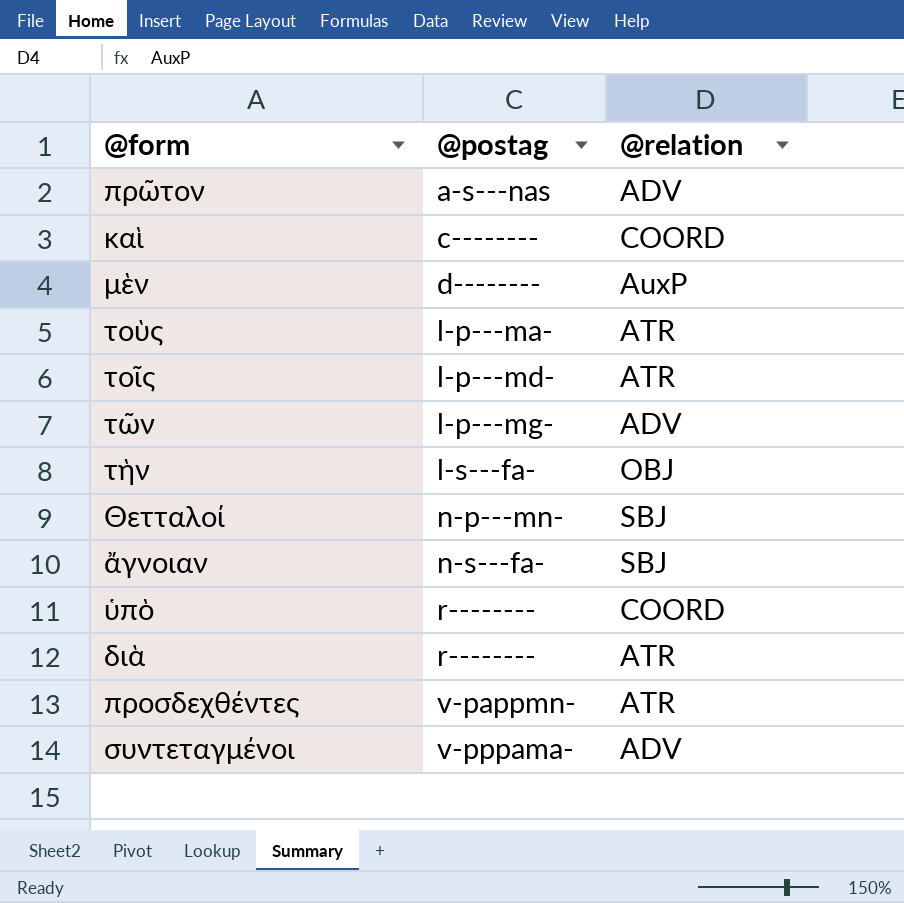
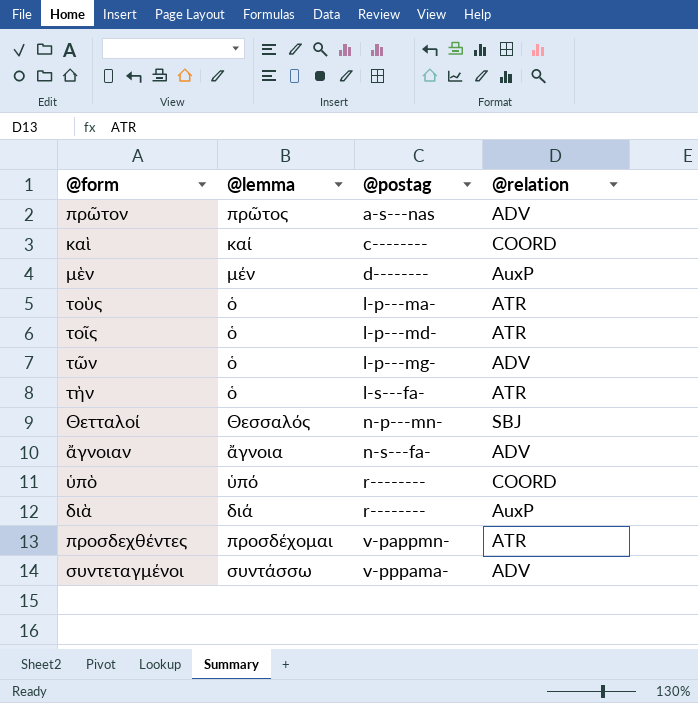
column @lemma | position: none -> 2
τὴν | @relation: OBJ -> ATR
ἄγνοιαν | @relation: SBJ -> ADV
διὰ | @relation: ATR -> AuxP

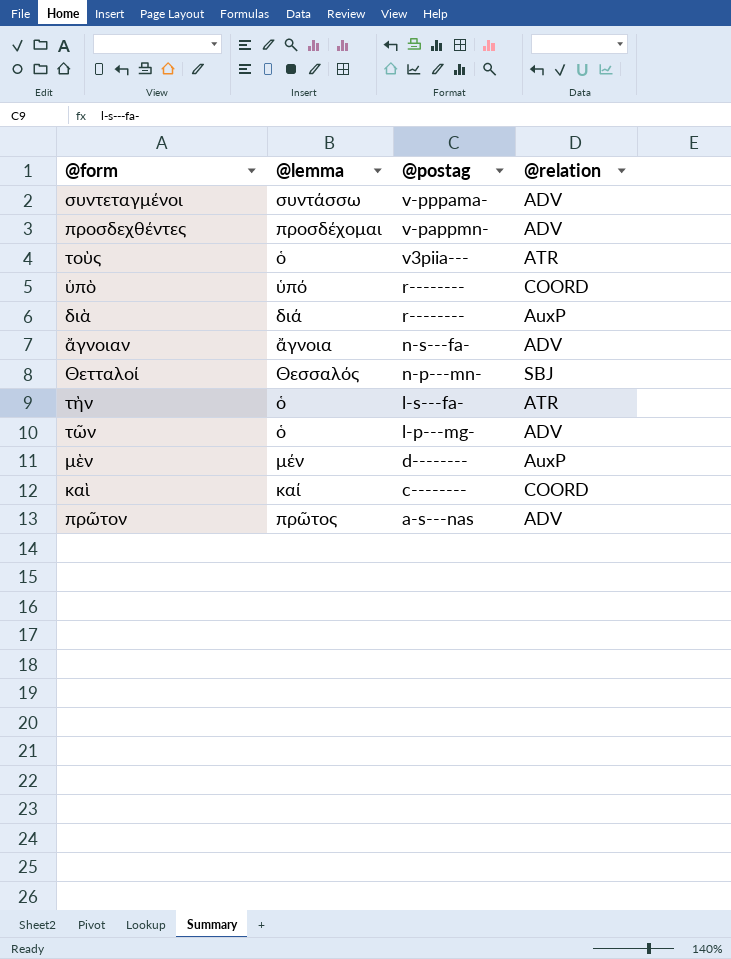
row order: @postag ascending -> @postag descending
row τοῖς: ὁ | l-p---md- | ATR -> none
προσδεχθέντες | @relation: ATR -> ADV
τοὺς | @postag: l-p---ma- -> v3piia---

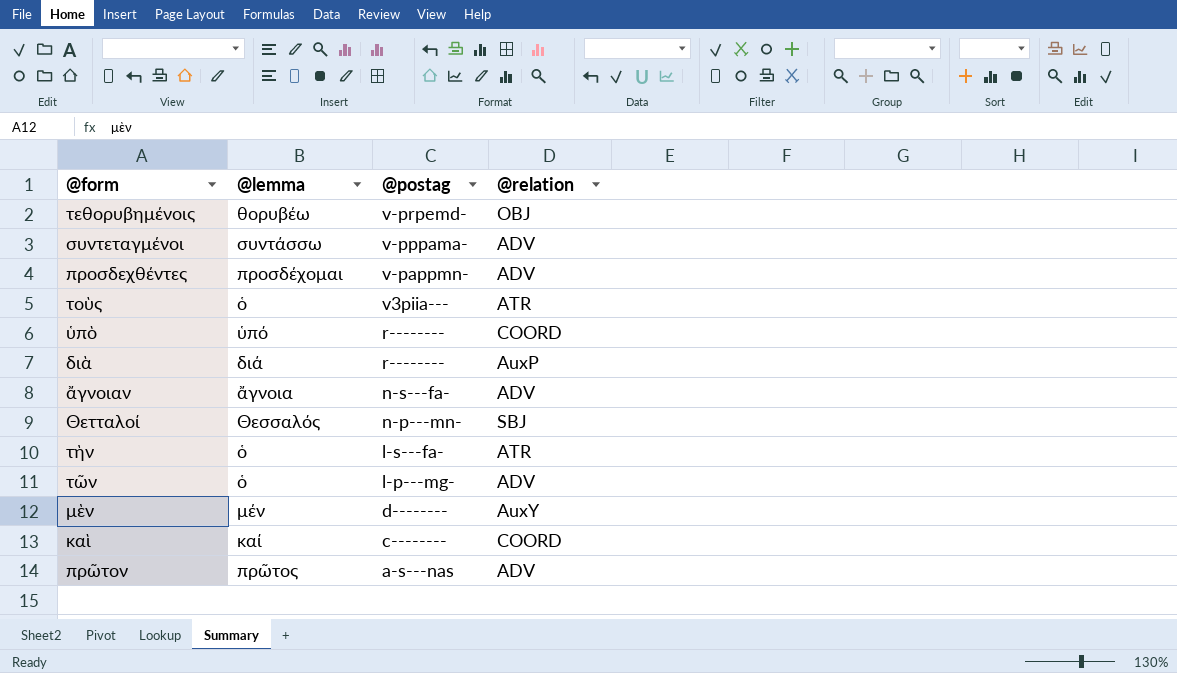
row τεθορυβημένοις: none -> θορυβέω | v-prpemd- | OBJ
μὲν | @relation: AuxP -> AuxY

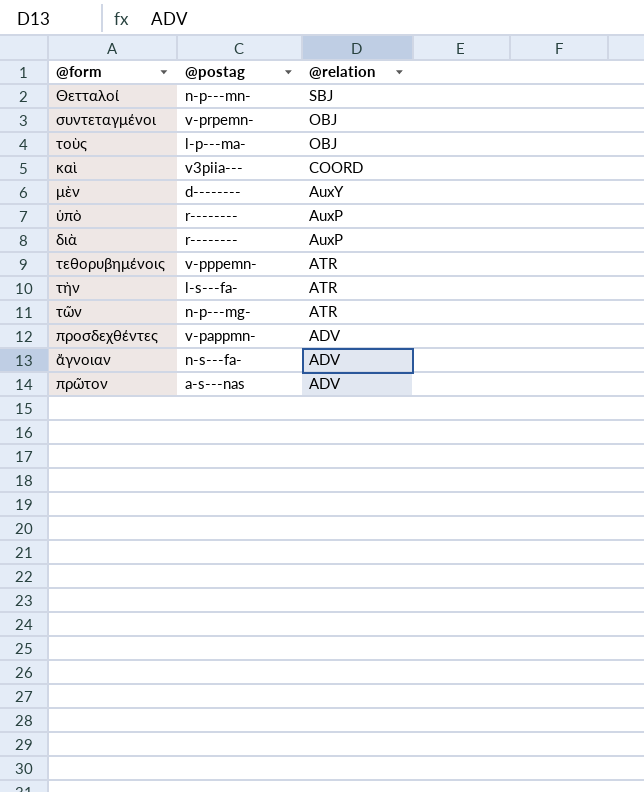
row order: @postag descending -> @relation descending
column @lemma | position: 2 -> none
συντεταγμένοι | @postag: v-pppama- -> v-prpemn-
συντεταγμένοι | @relation: ADV -> OBJ
τοὺς | @postag: v3piia--- -> l-p---ma-
τοὺς | @relation: ATR -> OBJ
καὶ | @postag: c-------- -> v3piia---
ὑπὸ | @relation: COORD -> AuxP
τεθορυβημένοις | @postag: v-prpemd- -> v-pppemn-
τεθορυβημένοις | @relation: OBJ -> ATR
τῶν | @postag: l-p---mg- -> n-p---mg-
τῶν | @relation: ADV -> ATR

